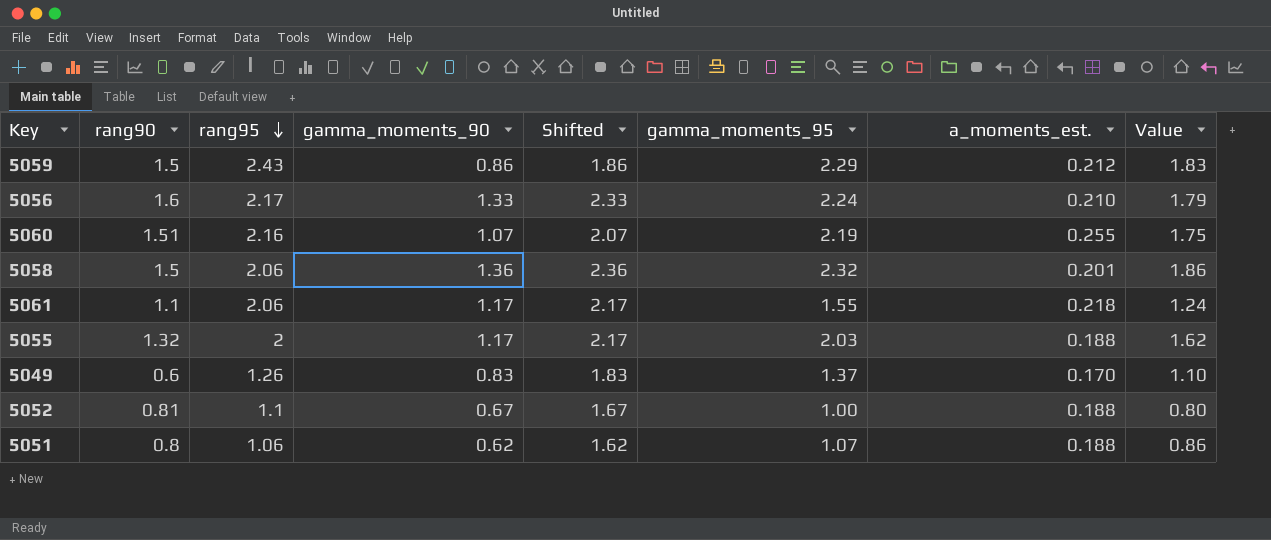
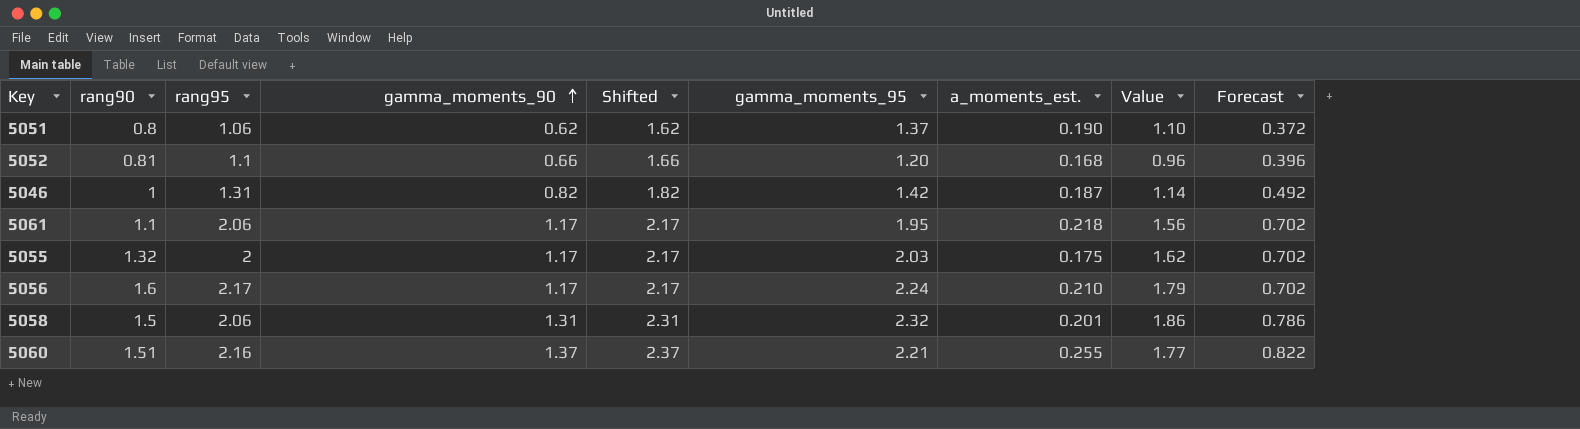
row order: rang95 descending -> gamma_moments_90 ascending
column Forecast | formula: none -> [gamma_moments_90] * 0.6
row 5059: 1.5 | 2.43 | 0.86 | 1.86 | 2.29 | 0.212 | 1.83 -> none
row 5049: 0.6 | 1.26 | 0.83 | 1.83 | 1.37 | 0.170 | 1.10 -> none
5051 | gamma_moments_95: 1.07 -> 1.37
5051 | a_moments_est.: 0.188 -> 0.190
5051 | Value: 0.86 -> 1.10
5052 | gamma_moments_90: 0.67 -> 0.66
5052 | Shifted: 1.67 -> 1.66
5052 | gamma_moments_95: 1.00 -> 1.20
5052 | a_moments_est.: 0.188 -> 0.168
5052 | Value: 0.80 -> 0.96
row 5046: none -> 1 | 1.31 | 0.82 | 1.82 | 1.42 | 0.187 | 1.14 | 0.492
5061 | gamma_moments_95: 1.55 -> 1.95
5061 | Value: 1.24 -> 1.56
5055 | a_moments_est.: 0.188 -> 0.175
5056 | gamma_moments_90: 1.33 -> 1.17
5056 | Shifted: 2.33 -> 2.17
5058 | gamma_moments_90: 1.36 -> 1.31
5058 | Shifted: 2.36 -> 2.31
5060 | gamma_moments_90: 1.07 -> 1.37
5060 | Shifted: 2.07 -> 2.37
5060 | gamma_moments_95: 2.19 -> 2.21
5060 | Value: 1.75 -> 1.77

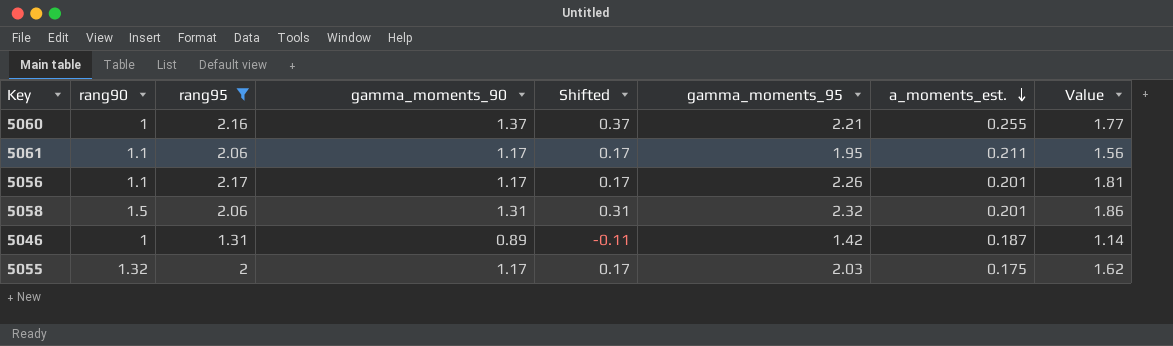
filter: none -> rang95 >= 1.31
row order: gamma_moments_90 ascending -> a_moments_est. descending
column Forecast | formula: [gamma_moments_90] * 0.6 -> none
column Shifted | formula: [gamma_moments_90] + 1 -> [gamma_moments_90] - 1
5060 | rang90: 1.51 -> 1
5061 | a_moments_est.: 0.218 -> 0.211
5056 | rang90: 1.6 -> 1.1
5056 | gamma_moments_95: 2.24 -> 2.26
5056 | a_moments_est.: 0.210 -> 0.201
5056 | Value: 1.79 -> 1.81
5046 | gamma_moments_90: 0.82 -> 0.89

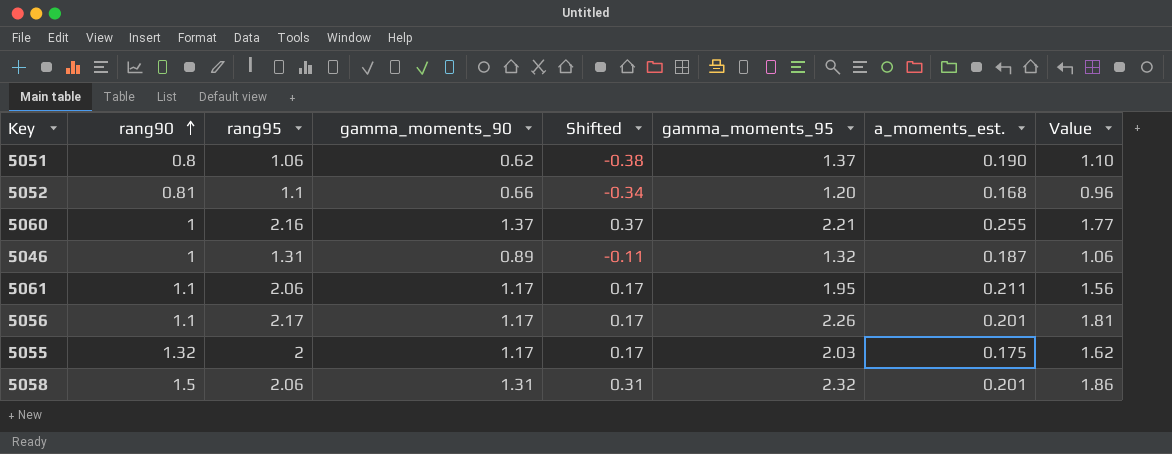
filter: rang95 >= 1.31 -> none
row order: a_moments_est. descending -> rang90 ascending
5046 | gamma_moments_95: 1.42 -> 1.32
5046 | Value: 1.14 -> 1.06

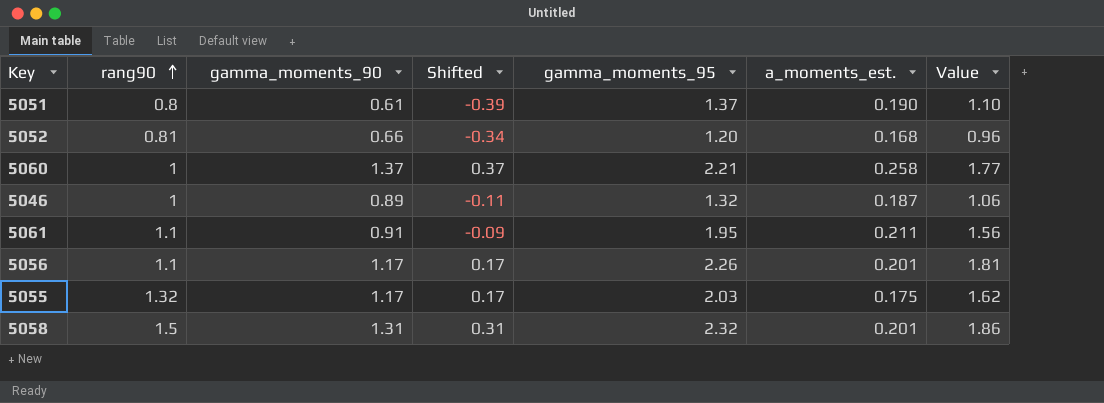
column rang95 | position: 3 -> none
5051 | gamma_moments_90: 0.62 -> 0.61
5051 | Shifted: -0.38 -> -0.39
5060 | a_moments_est.: 0.255 -> 0.258
5061 | gamma_moments_90: 1.17 -> 0.91
5061 | Shifted: 0.17 -> -0.09

